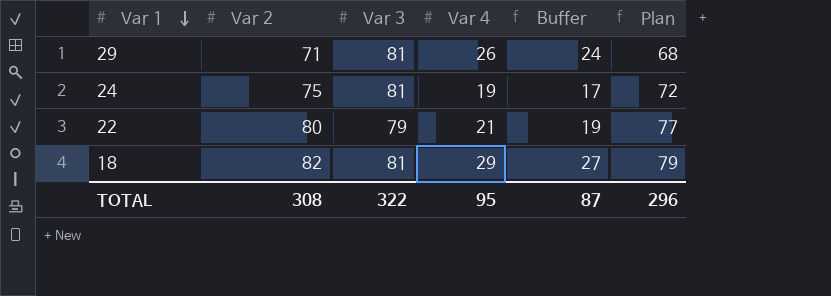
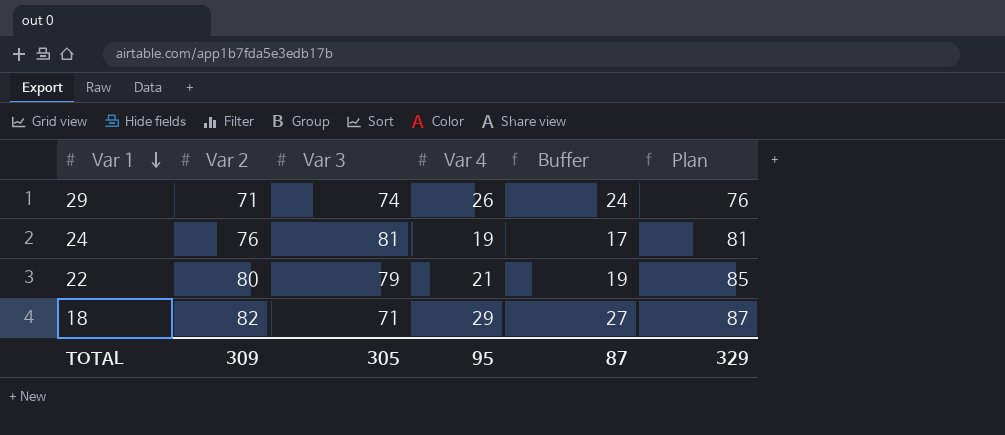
column Plan | formula: [Var 2] - 3 -> [Var 2] + 5
29 | Var 3: 81 -> 74
24 | Var 2: 75 -> 76
18 | Var 3: 81 -> 71
TOTAL | Var 2: 308 -> 309
TOTAL | Var 3: 322 -> 305
TOTAL | Plan: 296 -> 329

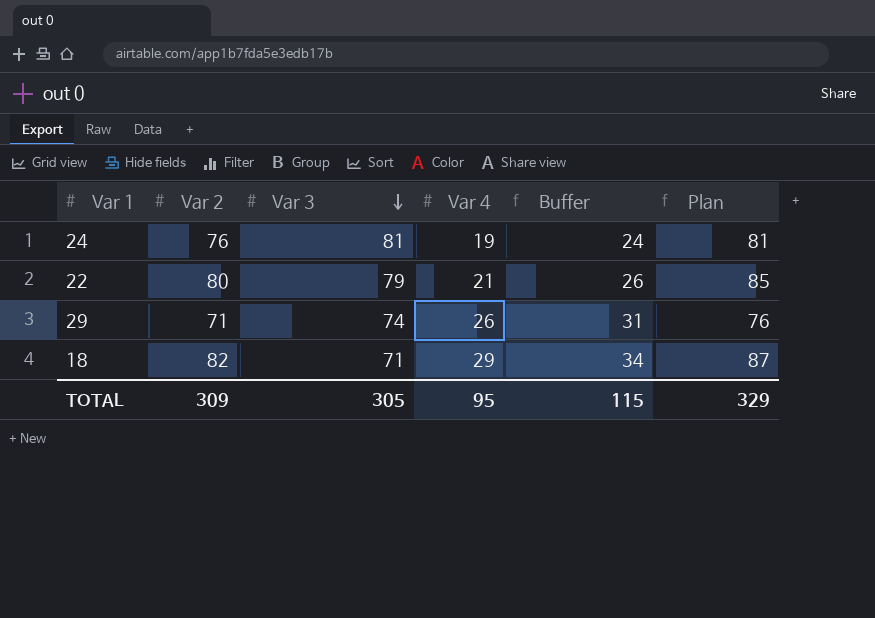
row order: Var 1 descending -> Var 3 descending
column Buffer | formula: [Var 4] - 2 -> [Var 4] + 5
TOTAL | Buffer: 87 -> 115

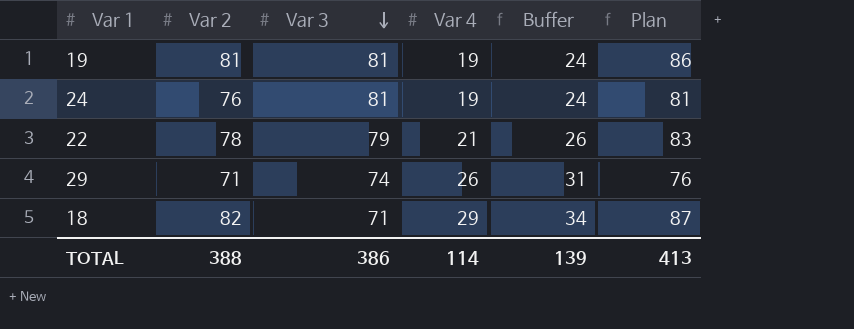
row 19: none -> 81 | 81 | 19 | 24 | 86
22 | Var 2: 80 -> 78
22 | Plan: 85 -> 83
TOTAL | Var 2: 309 -> 388
TOTAL | Var 3: 305 -> 386
TOTAL | Var 4: 95 -> 114
TOTAL | Buffer: 115 -> 139
TOTAL | Plan: 329 -> 413

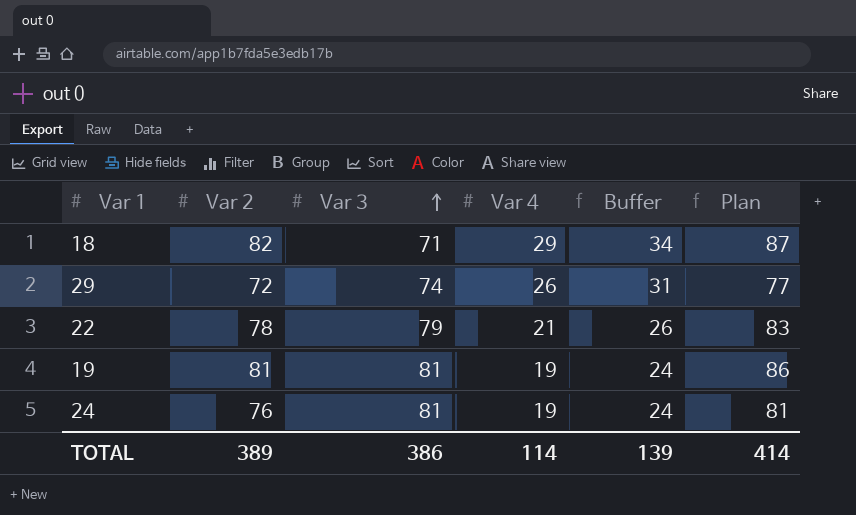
row order: Var 3 descending -> Var 3 ascending
29 | Var 2: 71 -> 72
29 | Plan: 76 -> 77
TOTAL | Var 2: 388 -> 389
TOTAL | Plan: 413 -> 414

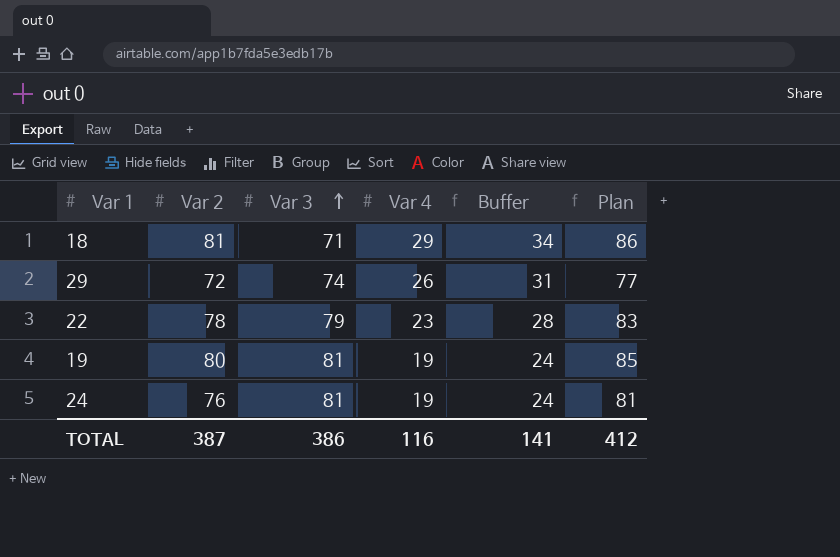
18 | Var 2: 82 -> 81
18 | Plan: 87 -> 86
22 | Var 4: 21 -> 23
22 | Buffer: 26 -> 28
19 | Var 2: 81 -> 80
19 | Plan: 86 -> 85
TOTAL | Var 2: 389 -> 387
TOTAL | Var 4: 114 -> 116
TOTAL | Buffer: 139 -> 141
TOTAL | Plan: 414 -> 412

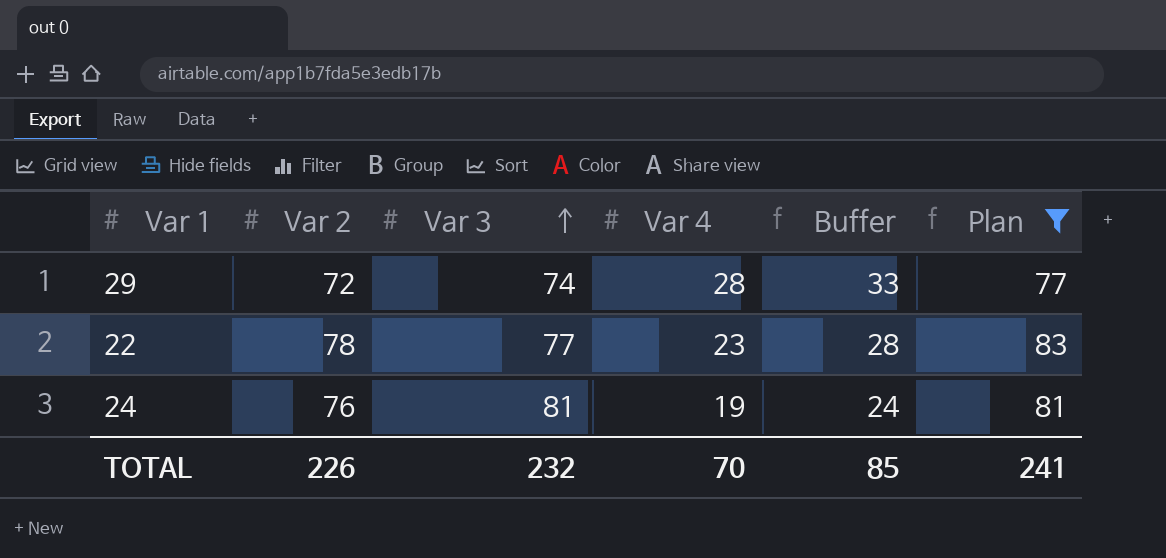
filter: none -> Plan <= 83
29 | Var 4: 26 -> 28
29 | Buffer: 31 -> 33
22 | Var 3: 79 -> 77
TOTAL | Var 2: 387 -> 226
TOTAL | Var 3: 386 -> 232
TOTAL | Var 4: 116 -> 70
TOTAL | Buffer: 141 -> 85
TOTAL | Plan: 412 -> 241

